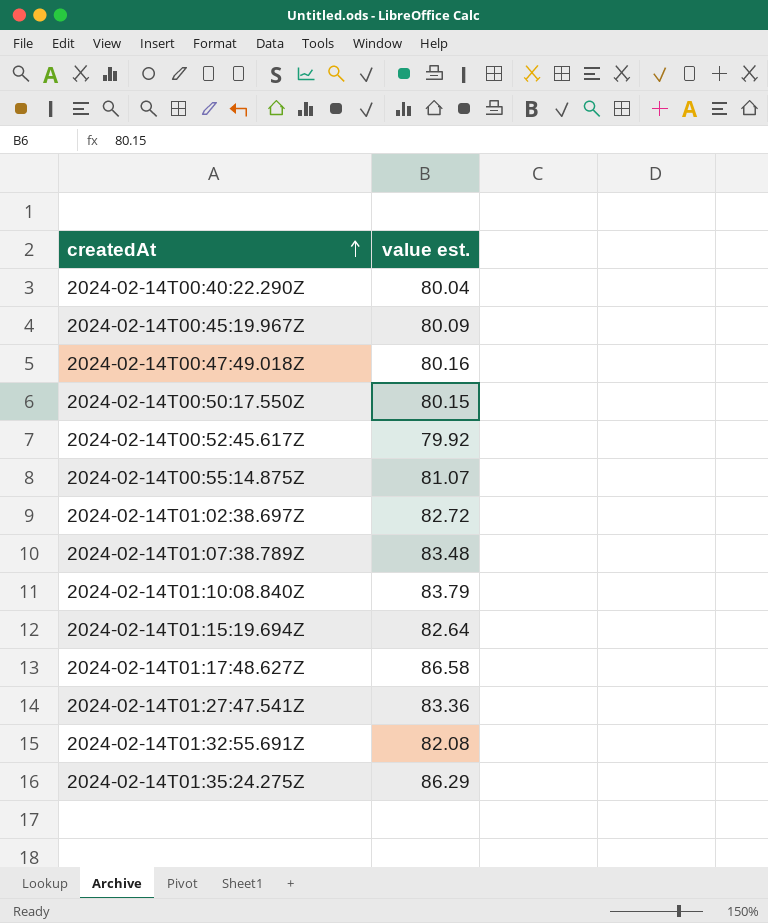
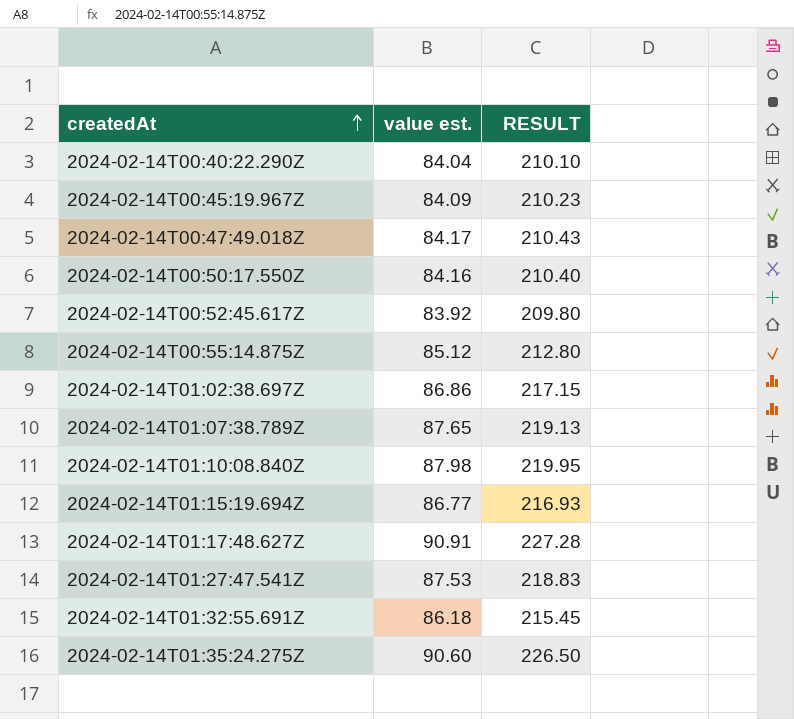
column RESULT | formula: none -> [value est.] * 2.5
2024-02-14T00:40:22.290Z | value est.: 80.04 -> 84.04
2024-02-14T00:45:19.967Z | value est.: 80.09 -> 84.09
2024-02-14T00:47:49.018Z | value est.: 80.16 -> 84.17
2024-02-14T00:50:17.550Z | value est.: 80.15 -> 84.16
2024-02-14T00:52:45.617Z | value est.: 79.92 -> 83.92
2024-02-14T00:55:14.875Z | value est.: 81.07 -> 85.12
2024-02-14T01:02:38.697Z | value est.: 82.72 -> 86.86
2024-02-14T01:07:38.789Z | value est.: 83.48 -> 87.65
2024-02-14T01:10:08.840Z | value est.: 83.79 -> 87.98
2024-02-14T01:15:19.694Z | value est.: 82.64 -> 86.77
2024-02-14T01:17:48.627Z | value est.: 86.58 -> 90.91
2024-02-14T01:27:47.541Z | value est.: 83.36 -> 87.53
2024-02-14T01:32:55.691Z | value est.: 82.08 -> 86.18
2024-02-14T01:35:24.275Z | value est.: 86.29 -> 90.60

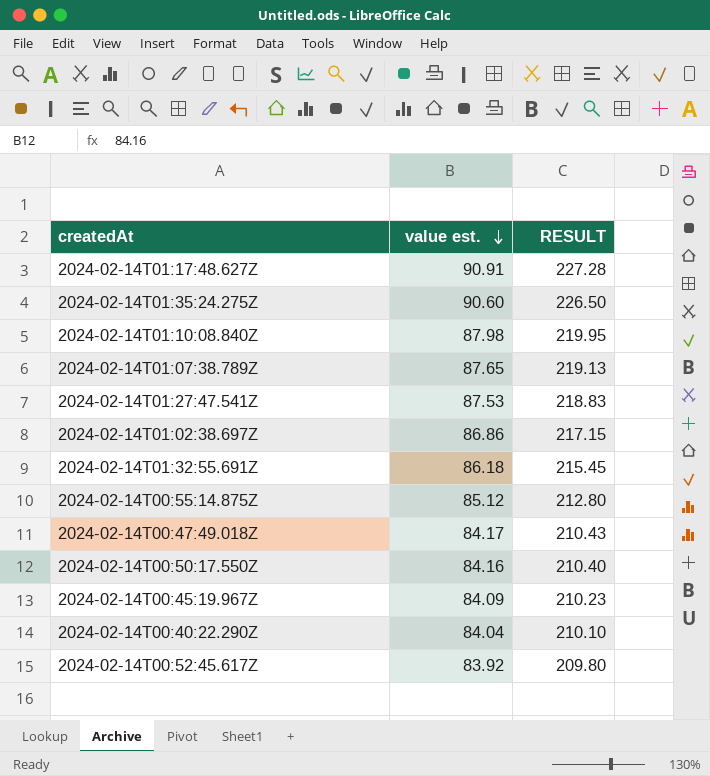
row order: createdAt ascending -> value est. descending
row 2024-02-14T01:15:19.694Z: 86.77 | 216.93 -> none

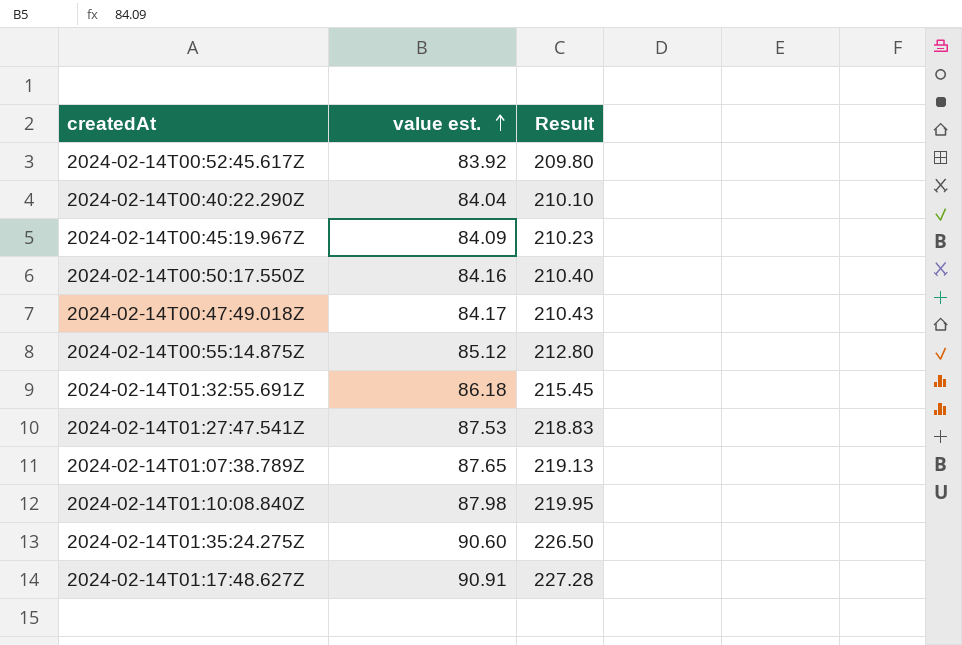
row order: value est. descending -> value est. ascending
column name: RESULT -> Result
row 2024-02-14T01:02:38.697Z: 86.86 | 217.15 -> none

